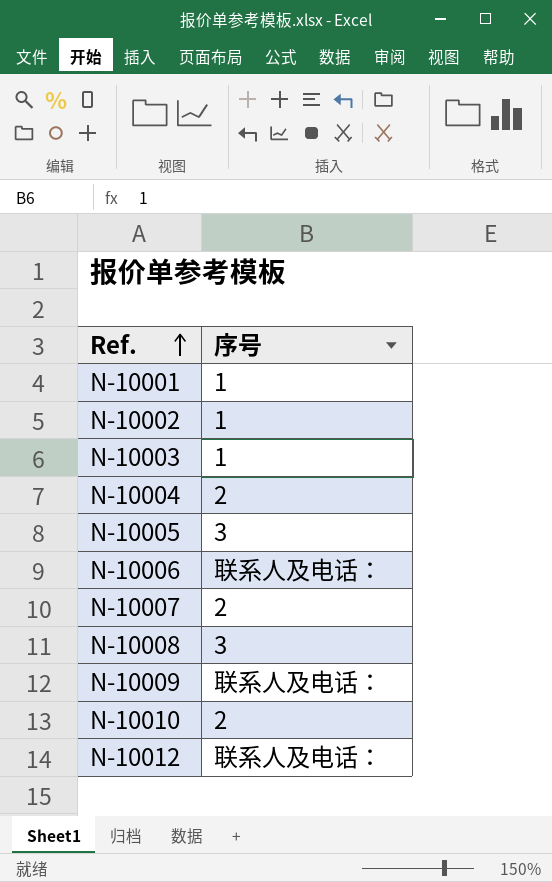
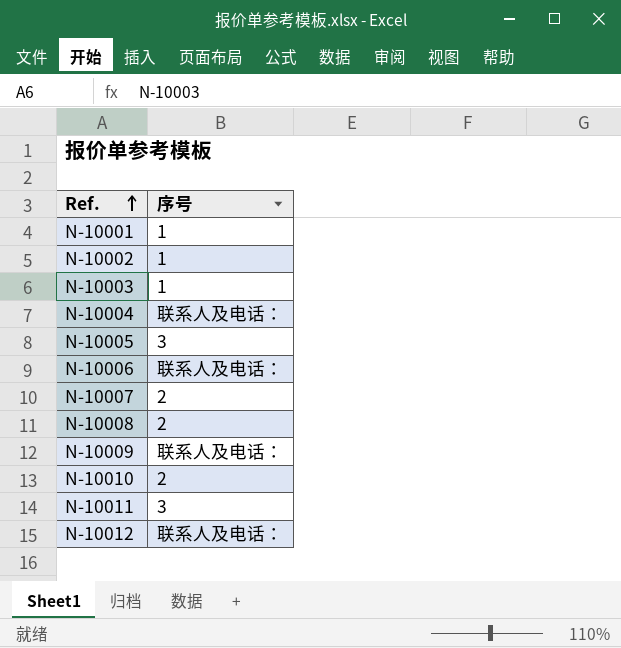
N-10004 | 序号: 2 -> 联系人及电话：
N-10008 | 序号: 3 -> 2
row N-10011: none -> 3

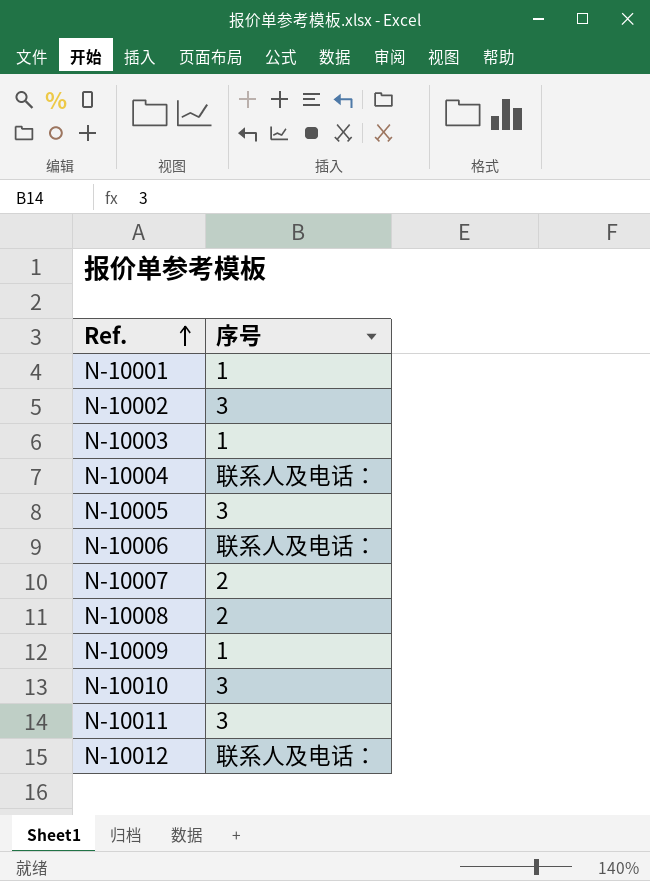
N-10002 | 序号: 1 -> 3
N-10009 | 序号: 联系人及电话： -> 1
N-10010 | 序号: 2 -> 3

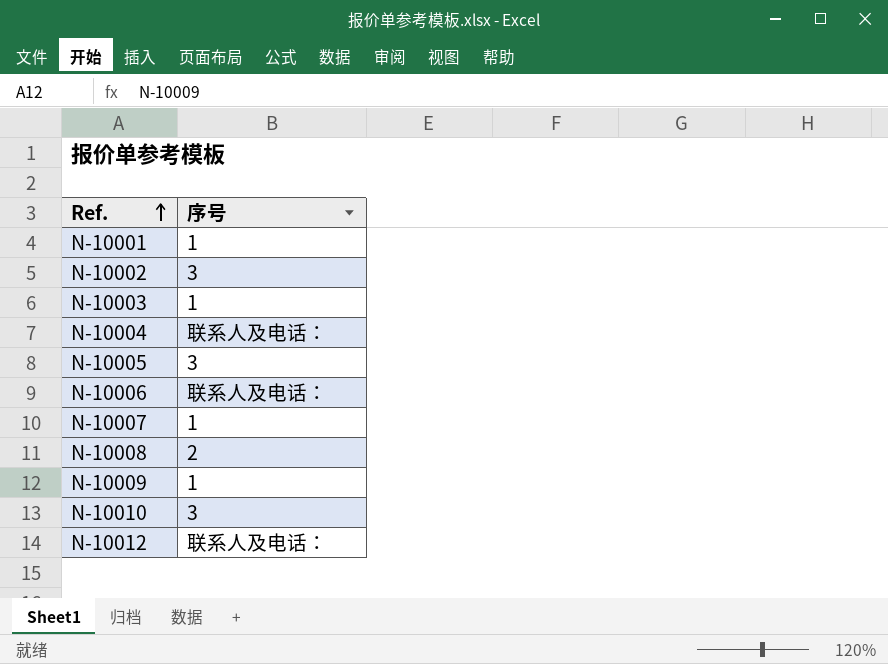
row N-10011: 3 -> none
N-10007 | 序号: 2 -> 1

